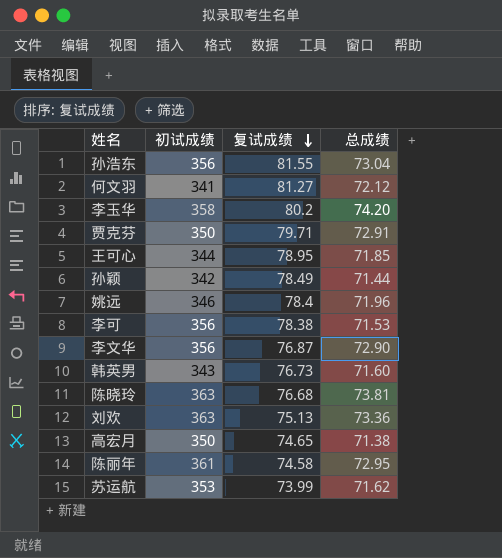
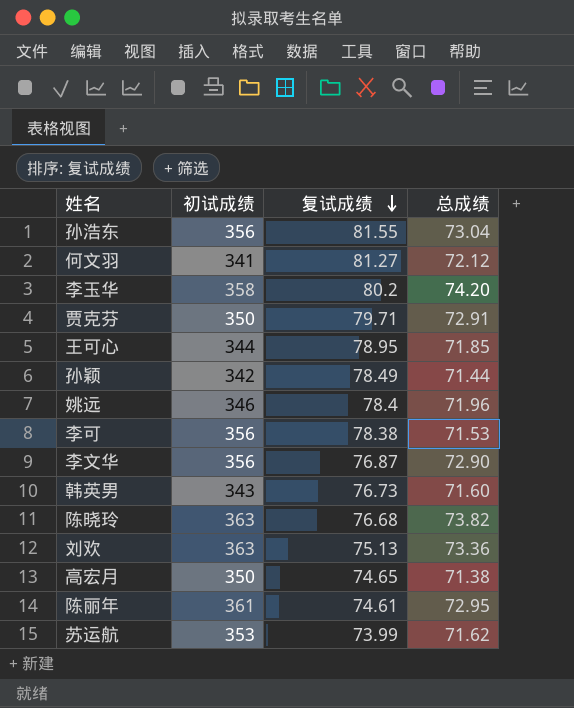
陈晓玲 | 总成绩: 73.81 -> 73.82
陈丽年 | 复试成绩: 74.58 -> 74.61

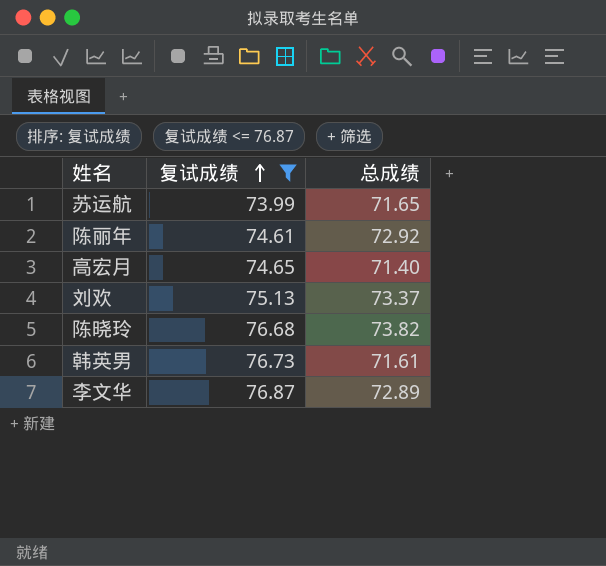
filter: none -> 复试成绩 <= 76.87
row order: 复试成绩 descending -> 复试成绩 ascending
column 初试成绩 | position: 2 -> none
苏运航 | 总成绩: 71.62 -> 71.65
陈丽年 | 总成绩: 72.95 -> 72.92
高宏月 | 总成绩: 71.38 -> 71.40
刘欢 | 总成绩: 73.36 -> 73.37
韩英男 | 总成绩: 71.60 -> 71.61
李文华 | 总成绩: 72.90 -> 72.89

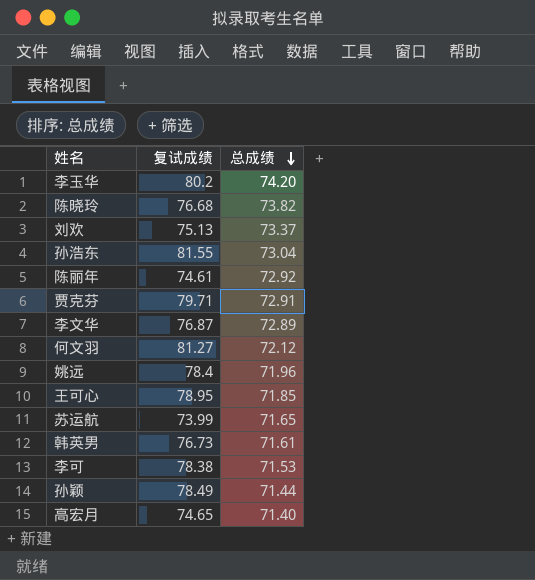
filter: 复试成绩 <= 76.87 -> none
row order: 复试成绩 ascending -> 总成绩 descending

